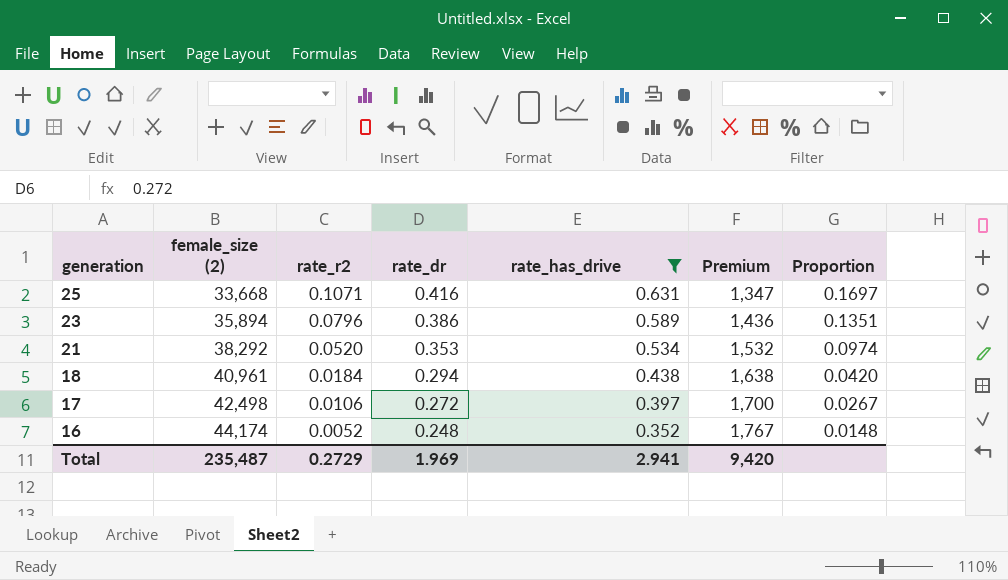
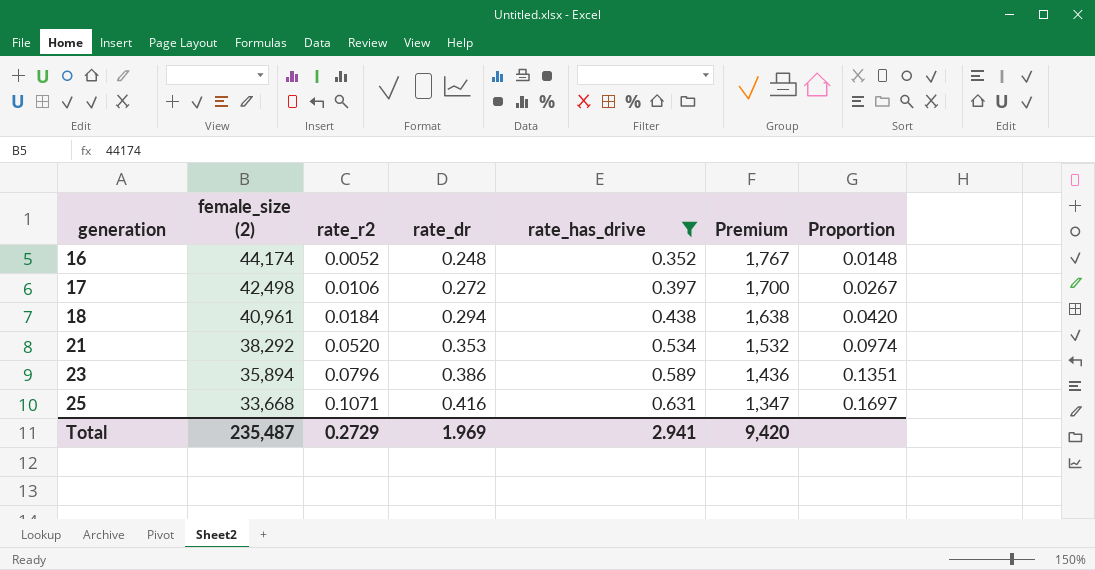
row order: generation descending -> generation ascending

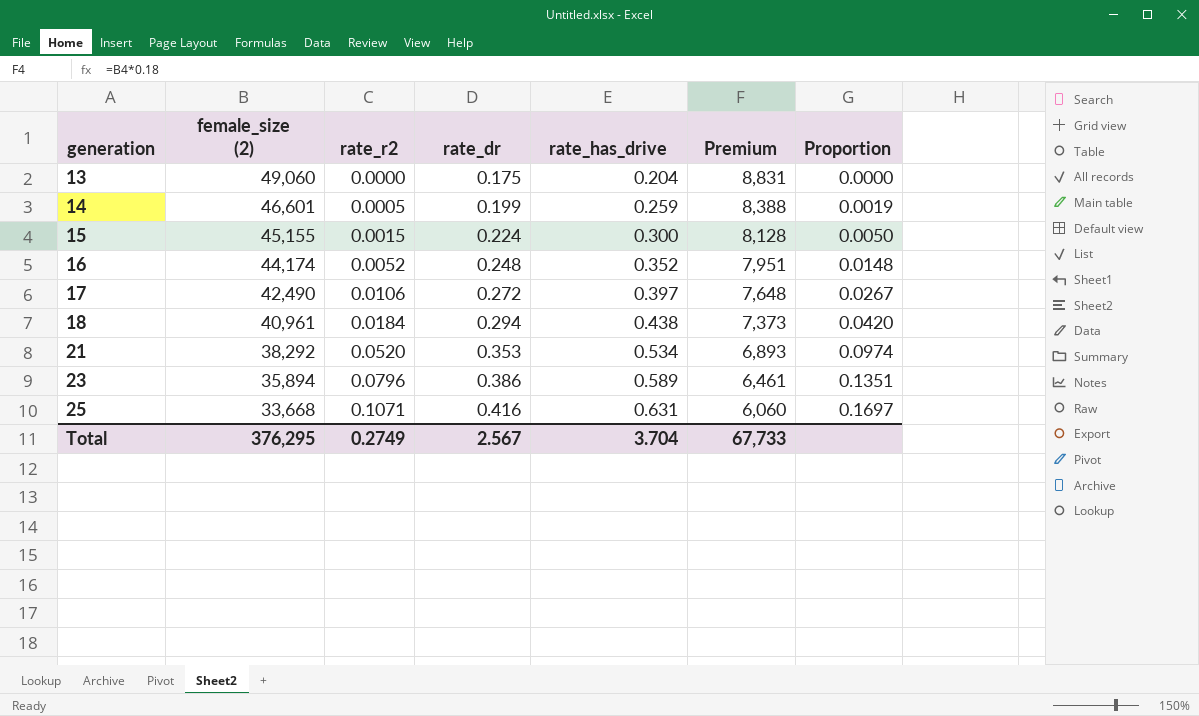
filter: rate_has_drive >= 0.352 -> none
column Premium | formula: [female_size (2)] * 0.04 -> [female_size (2)] * 0.18
17 | female_size (2): 42,498 -> 42,490
Total | female_size (2): 235,487 -> 376,295
Total | rate_r2: 0.2729 -> 0.2749
Total | rate_dr: 1.969 -> 2.567
Total | rate_has_drive: 2.941 -> 3.704
Total | Premium: 9,420 -> 67,733

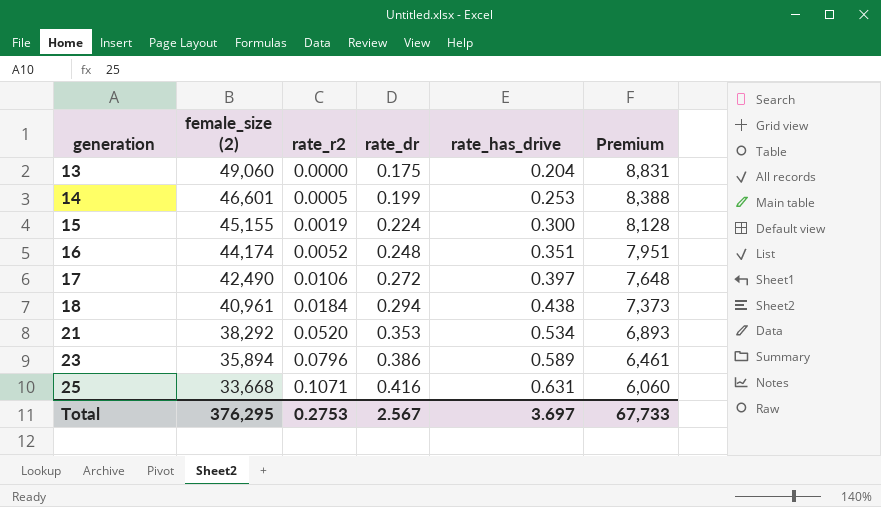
column Proportion | formula: [rate_r2] / [rate_has_drive] -> none
14 | rate_has_drive: 0.259 -> 0.253
15 | rate_r2: 0.0015 -> 0.0019
16 | rate_has_drive: 0.352 -> 0.351
Total | rate_r2: 0.2749 -> 0.2753
Total | rate_has_drive: 3.704 -> 3.697

